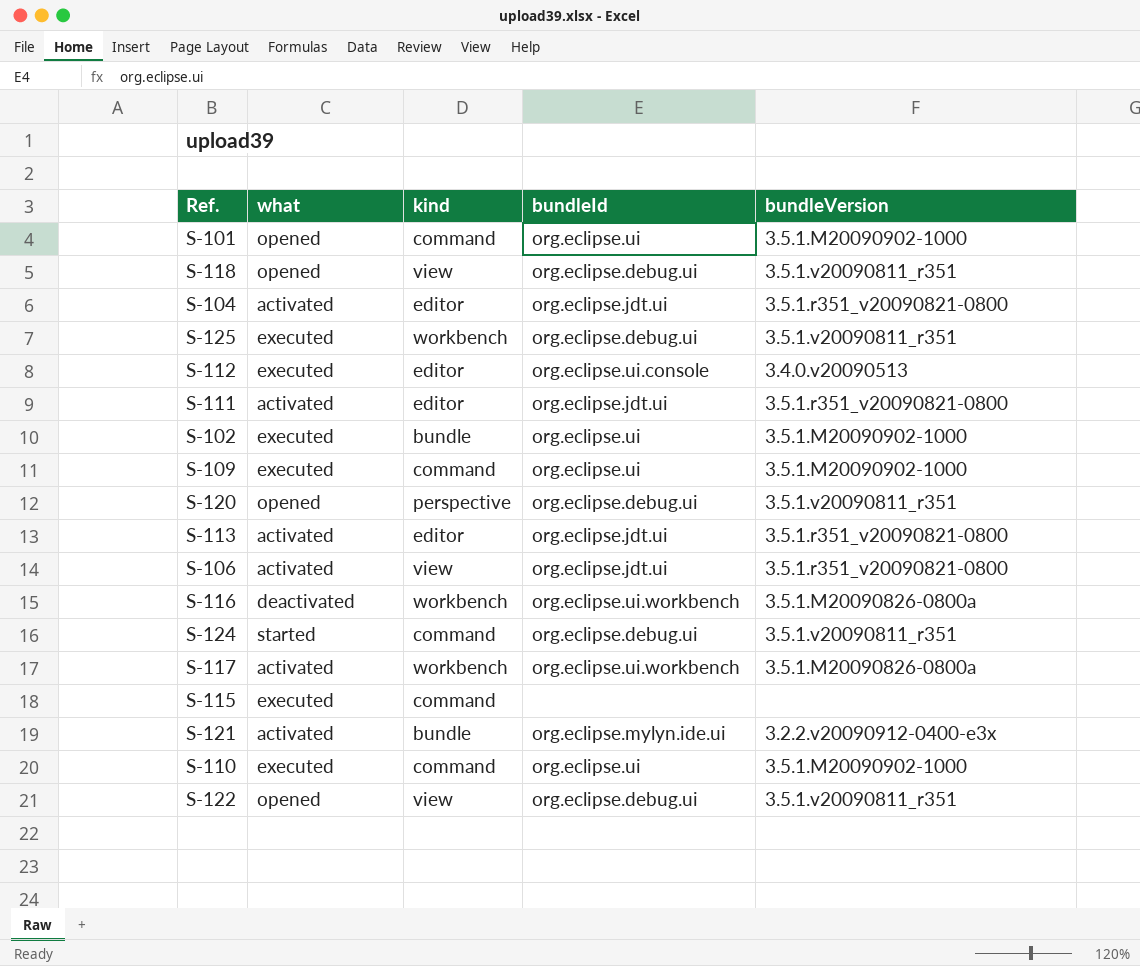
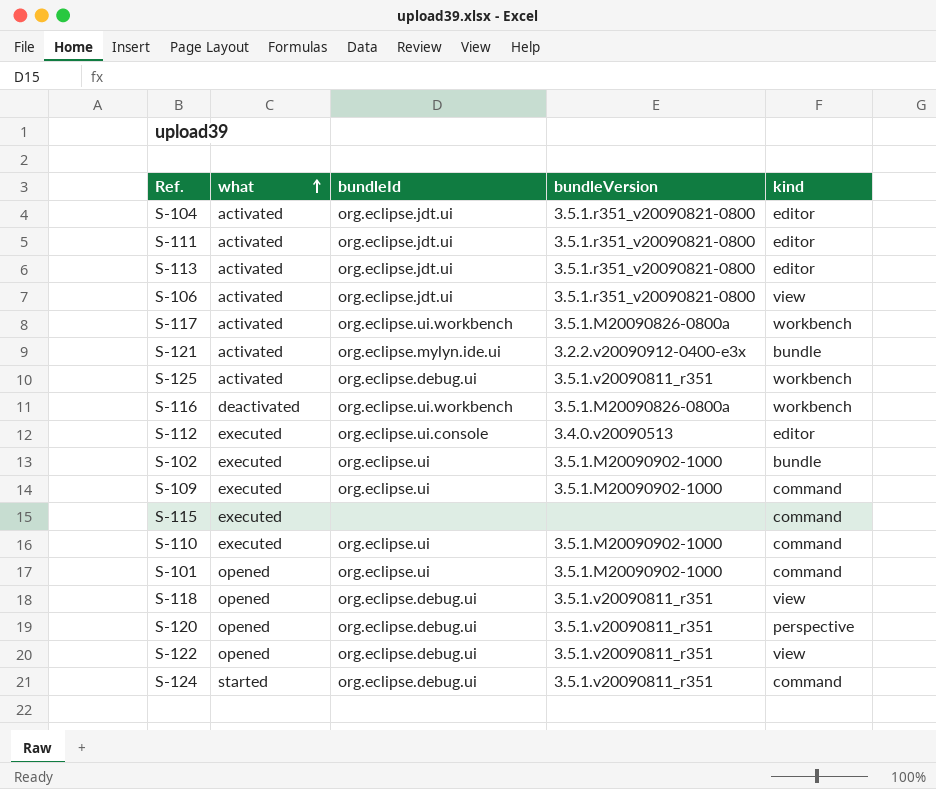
row order: none -> what ascending
column kind | position: 3 -> 5
S-125 | what: executed -> activated

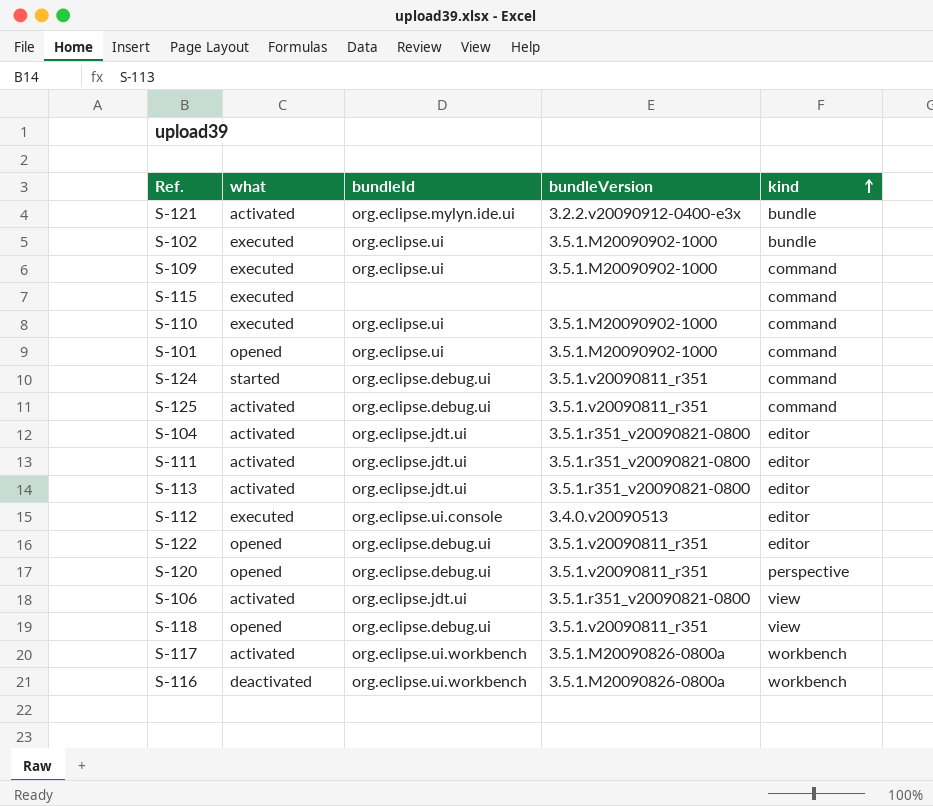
row order: what ascending -> kind ascending
S-125 | kind: workbench -> command
S-122 | kind: view -> editor

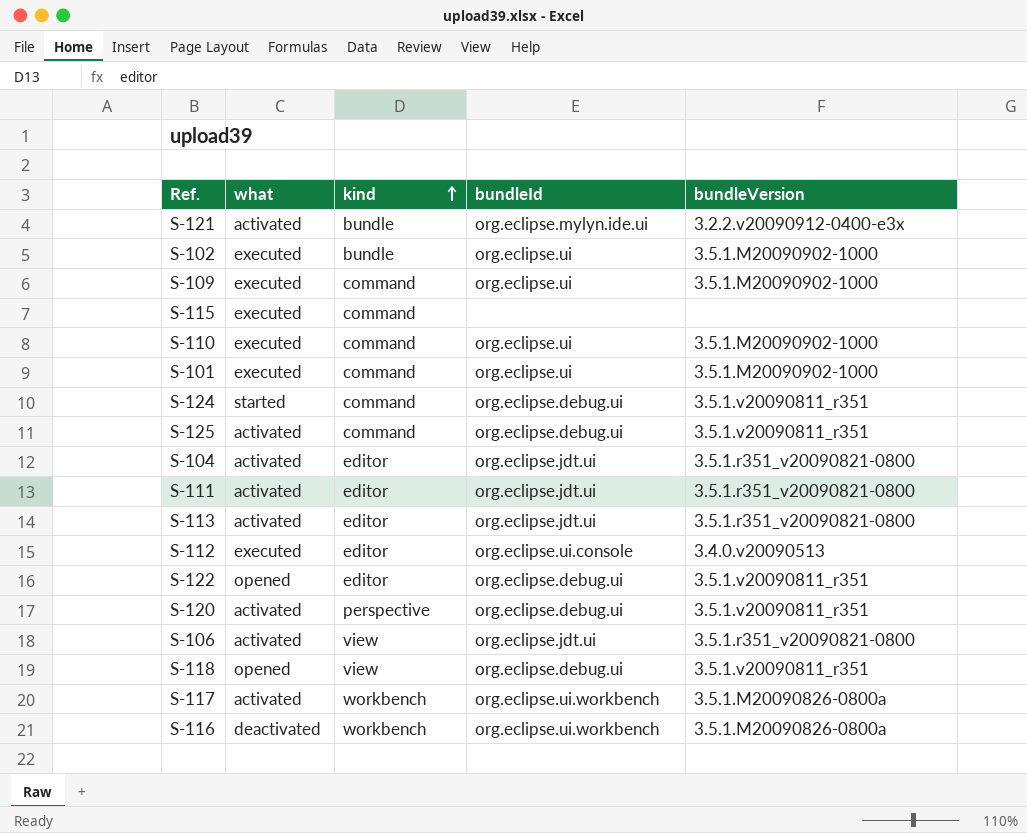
column kind | position: 5 -> 3
S-101 | what: opened -> executed
S-120 | what: opened -> activated

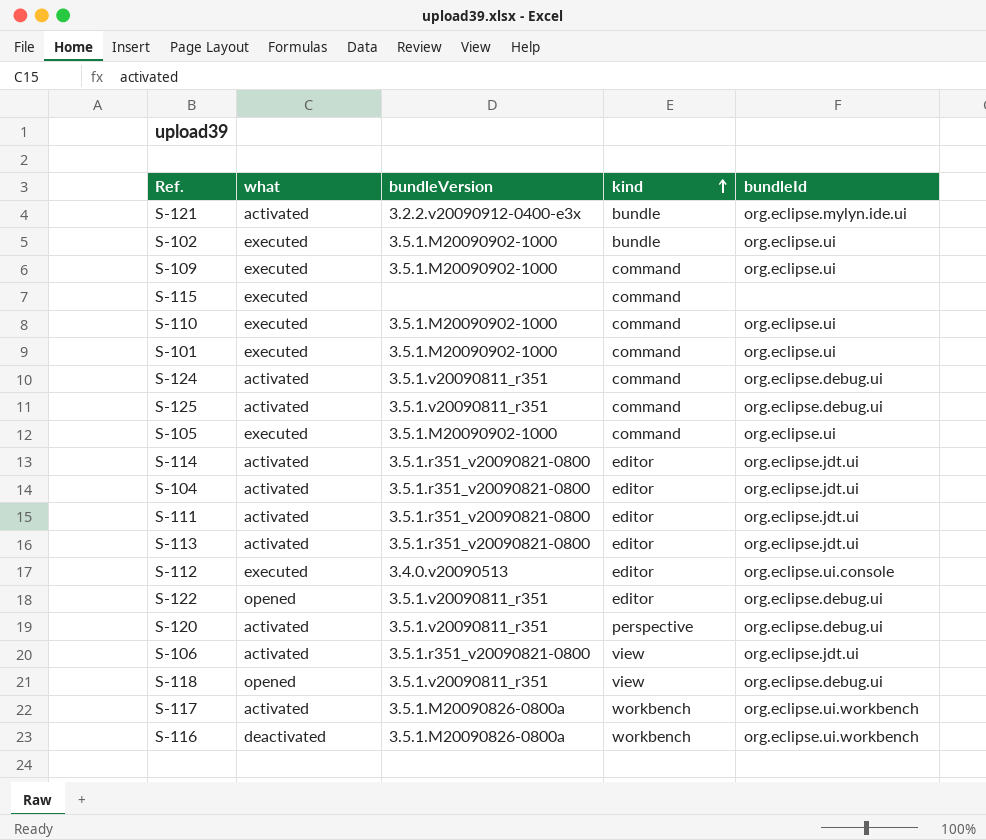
column bundleVersion | position: 5 -> 3
S-124 | what: started -> activated
row S-105: none -> executed | 3.5.1.M20090902-1000 | command | org.eclipse.ui
row S-114: none -> activated | 3.5.1.r351_v20090821-0800 | editor | org.eclipse.jdt.ui

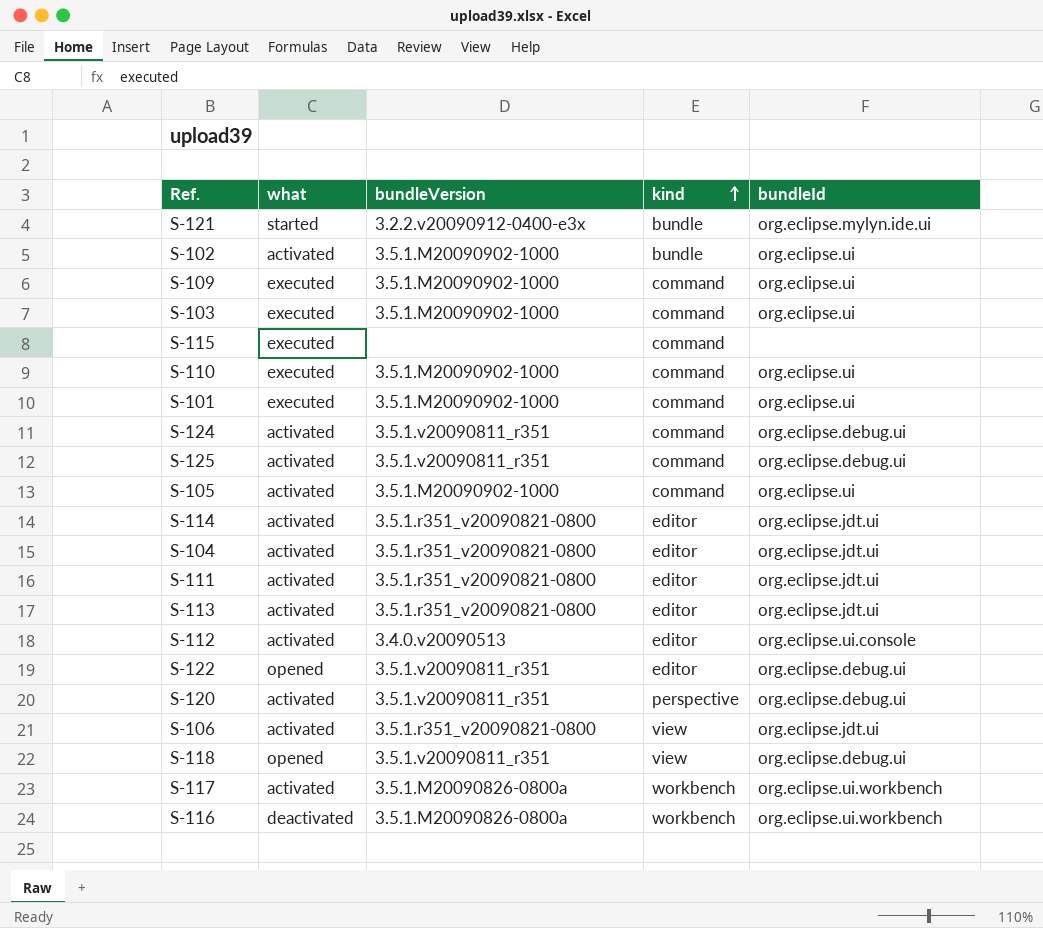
S-121 | what: activated -> started
S-102 | what: executed -> activated
row S-103: none -> executed | 3.5.1.M20090902-1000 | command | org.eclipse.ui
S-105 | what: executed -> activated
S-112 | what: executed -> activated

